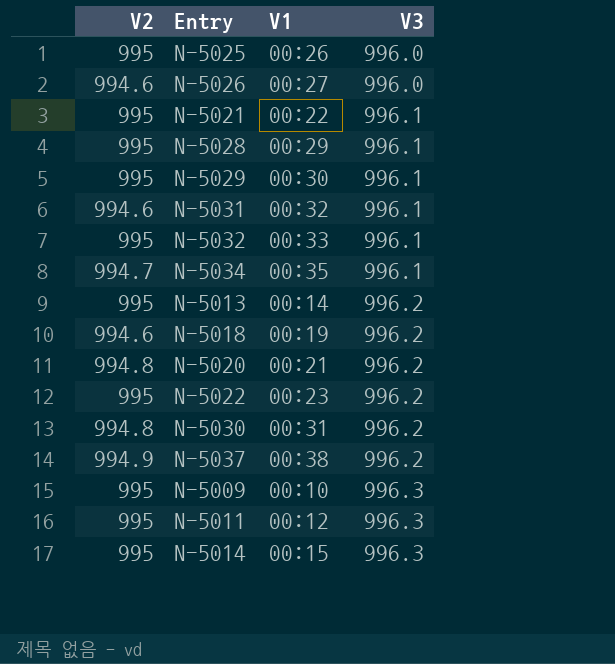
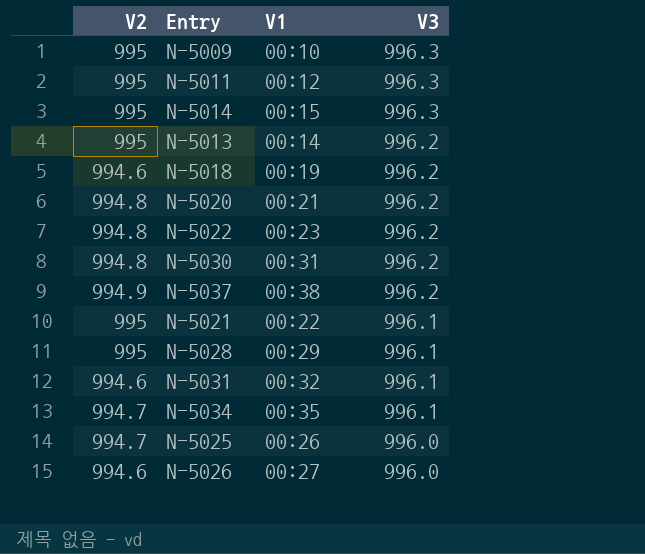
row order: V3 ascending -> V3 descending
row N-5029: 995 | 00:30 | 996.1 -> none
row N-5032: 995 | 00:33 | 996.1 -> none
N-5022 | V2: 995 -> 994.8
N-5025 | V2: 995 -> 994.7

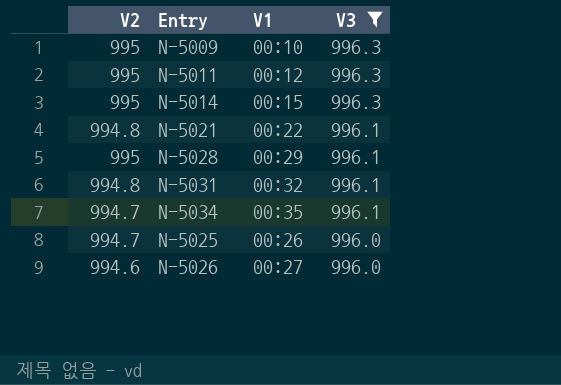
filter: none -> V3 != 996.2
N-5021 | V2: 995 -> 994.8
N-5031 | V2: 994.6 -> 994.8

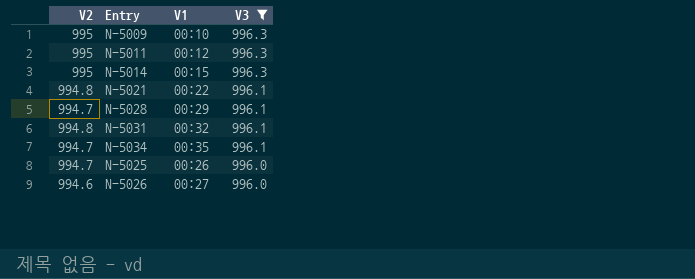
N-5028 | V2: 995 -> 994.7

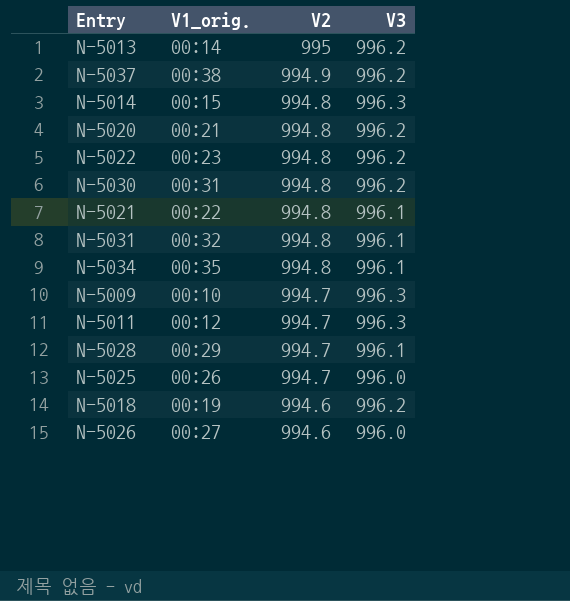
filter: V3 != 996.2 -> none
row order: V3 descending -> V2 descending
column name: V1 -> V1_orig.
column V2 | position: 1 -> 3
N-5014 | V2: 995 -> 994.8
N-5034 | V2: 994.7 -> 994.8
N-5009 | V2: 995 -> 994.7
N-5011 | V2: 995 -> 994.7

